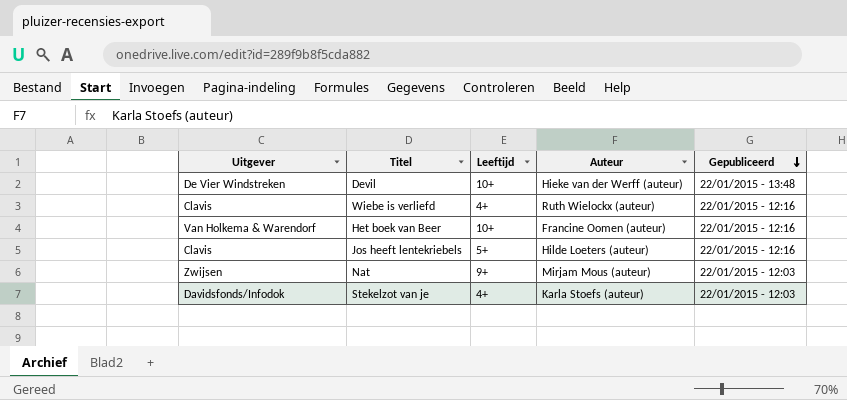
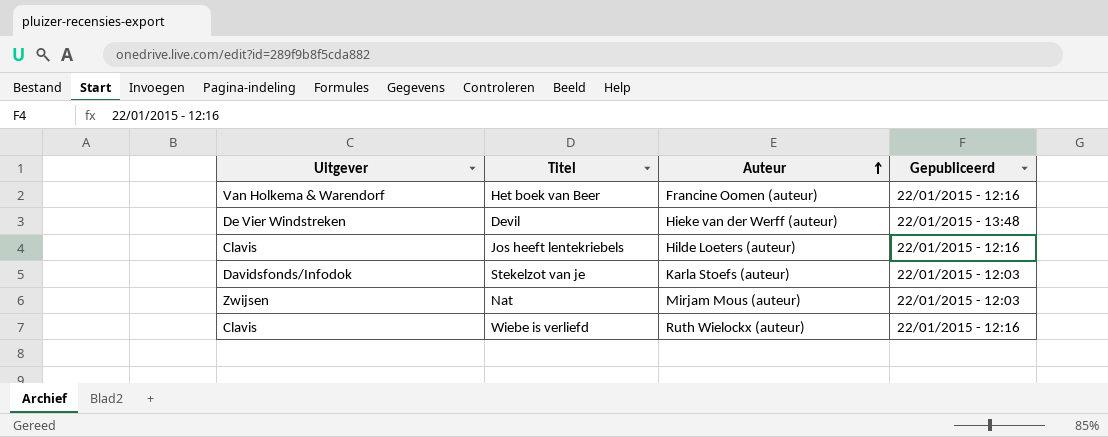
row order: Gepubliceerd descending -> Auteur ascending
column Leeftijd | position: 3 -> none

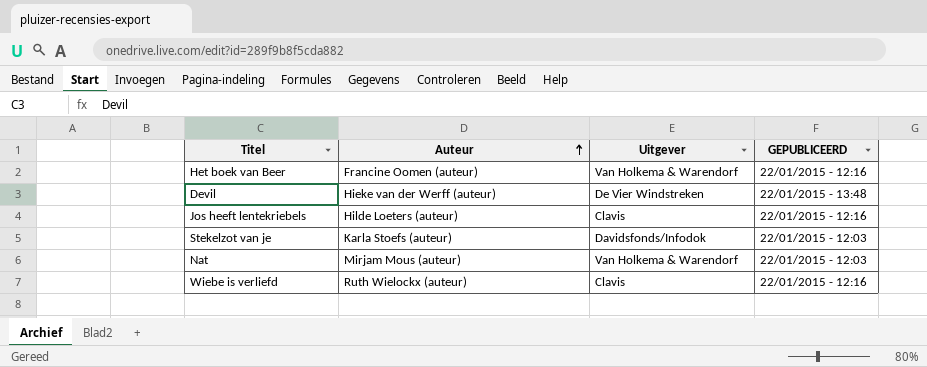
column Uitgever | position: 1 -> 3
column name: Gepubliceerd -> GEPUBLICEERD
Nat | Uitgever: Zwijsen -> Van Holkema & Warendorf

